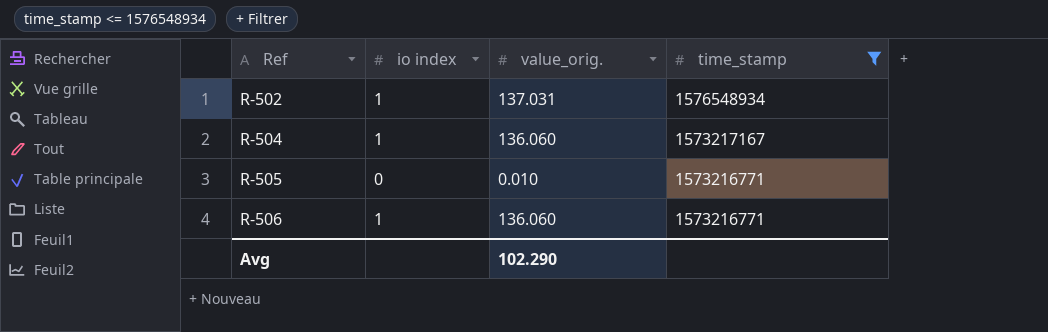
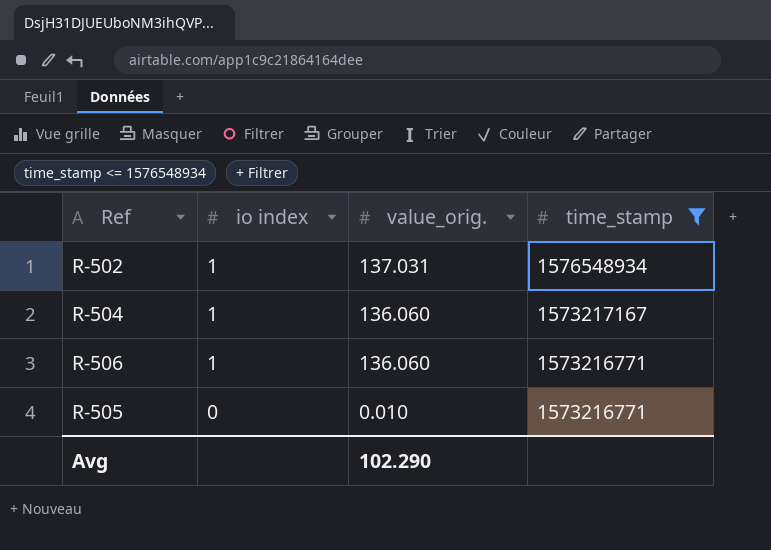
row order: Ref ascending -> io index descending

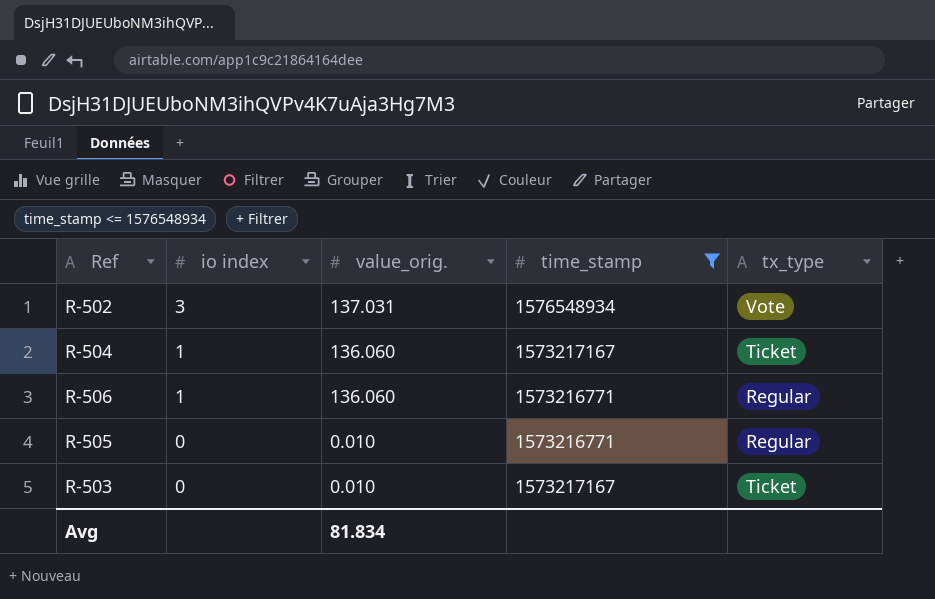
column tx_type | position: none -> 5
R-502 | io index: 1 -> 3
row R-503: none -> 0 | 0.010 | 1573217167 | Ticket
Avg | value_orig.: 102.290 -> 81.834

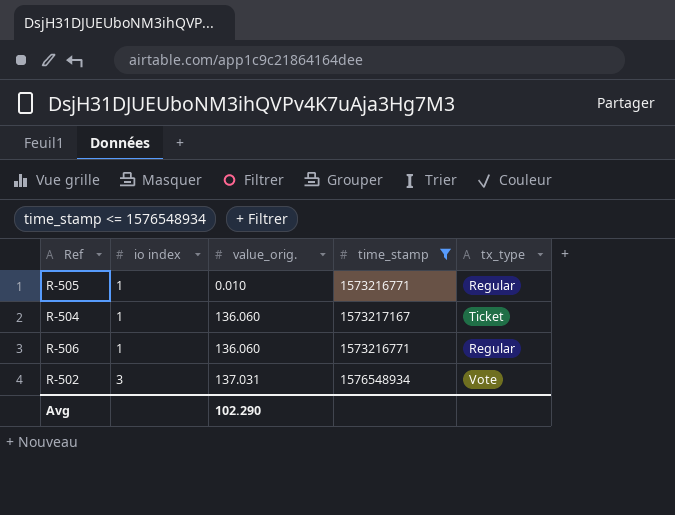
row order: io index descending -> io index ascending
row R-503: 0 | 0.010 | 1573217167 | Ticket -> none
R-505 | io index: 0 -> 1
Avg | value_orig.: 81.834 -> 102.290

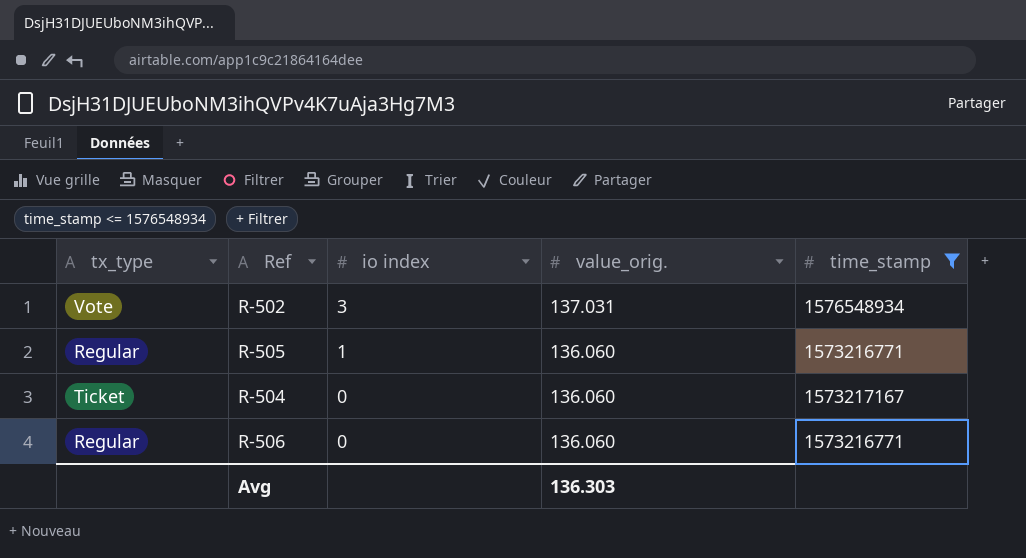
row order: io index ascending -> io index descending
column tx_type | position: 5 -> 1
R-505 | value_orig.: 0.010 -> 136.060
R-504 | io index: 1 -> 0
R-506 | io index: 1 -> 0
Avg | value_orig.: 102.290 -> 136.303

